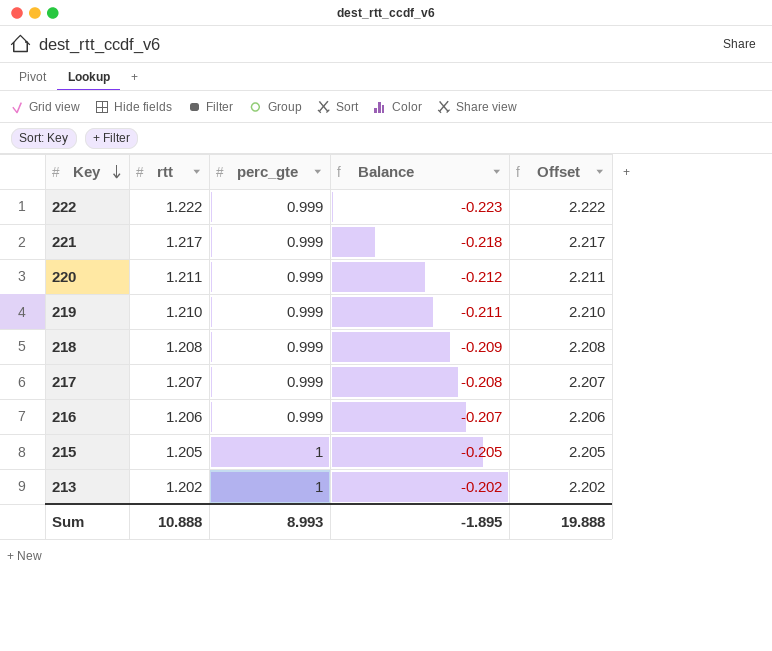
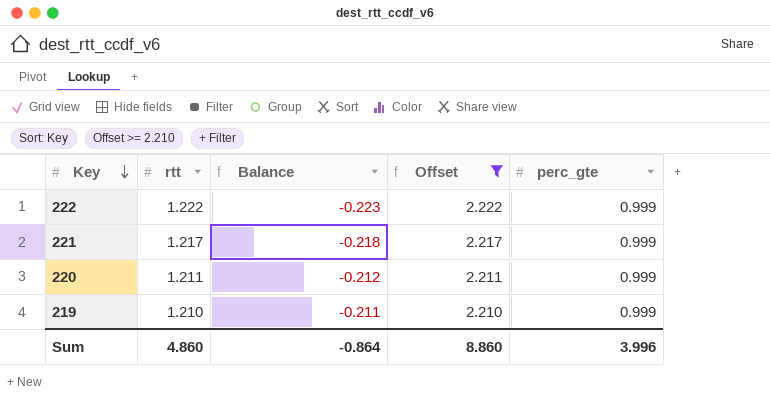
filter: none -> Offset >= 2.210
column perc_gte | position: 3 -> 5
Sum | rtt: 10.888 -> 4.860
Sum | Balance: -1.895 -> -0.864
Sum | Offset: 19.888 -> 8.860
Sum | perc_gte: 8.993 -> 3.996

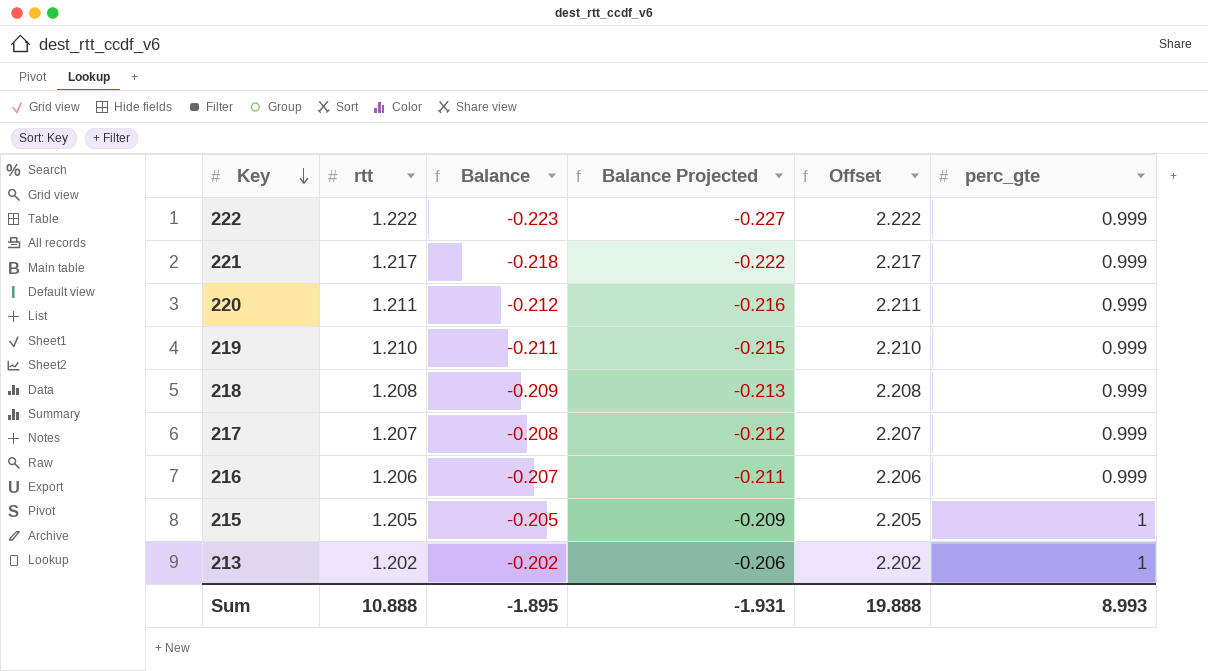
filter: Offset >= 2.210 -> none
column Balance Projected | formula: none -> [Balance] * 1.02
Sum | rtt: 4.860 -> 10.888
Sum | Balance: -0.864 -> -1.895
Sum | Offset: 8.860 -> 19.888
Sum | perc_gte: 3.996 -> 8.993

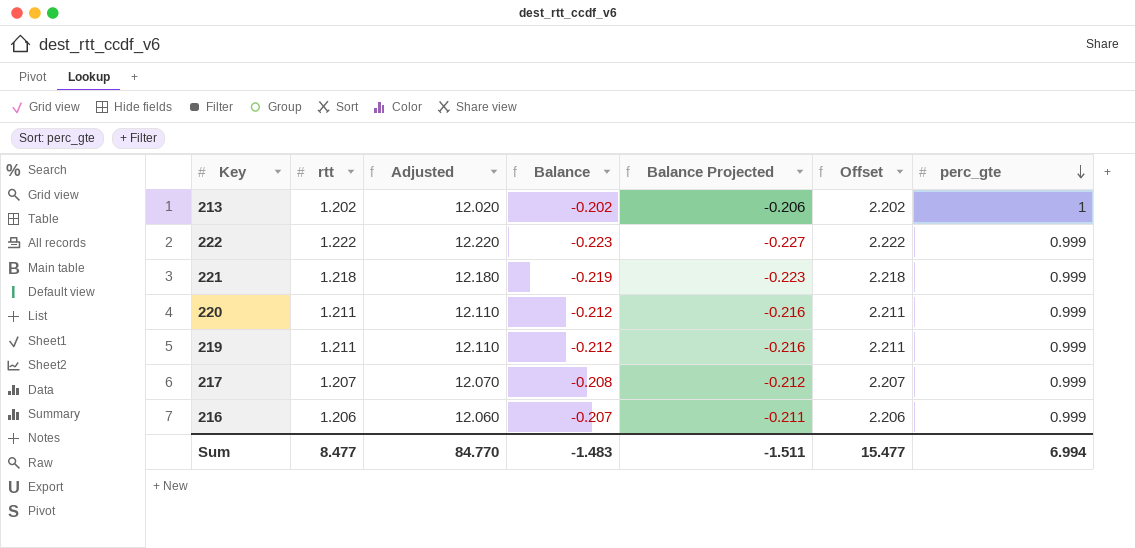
row order: Key descending -> perc_gte descending
column Adjusted | formula: none -> [rtt] * 10
row 218: 1.208 | -0.209 | -0.213 | 2.208 | 0.999 -> none
row 215: 1.205 | -0.205 | -0.209 | 2.205 | 1 -> none
221 | rtt: 1.217 -> 1.218
221 | Balance: -0.218 -> -0.219
221 | Balance Projected: -0.222 -> -0.223
221 | Offset: 2.217 -> 2.218
219 | rtt: 1.210 -> 1.211
219 | Balance: -0.211 -> -0.212
219 | Balance Projected: -0.215 -> -0.216
219 | Offset: 2.210 -> 2.211
Sum | rtt: 10.888 -> 8.477
Sum | Balance: -1.895 -> -1.483
Sum | Balance Projected: -1.931 -> -1.511
Sum | Offset: 19.888 -> 15.477
Sum | perc_gte: 8.993 -> 6.994

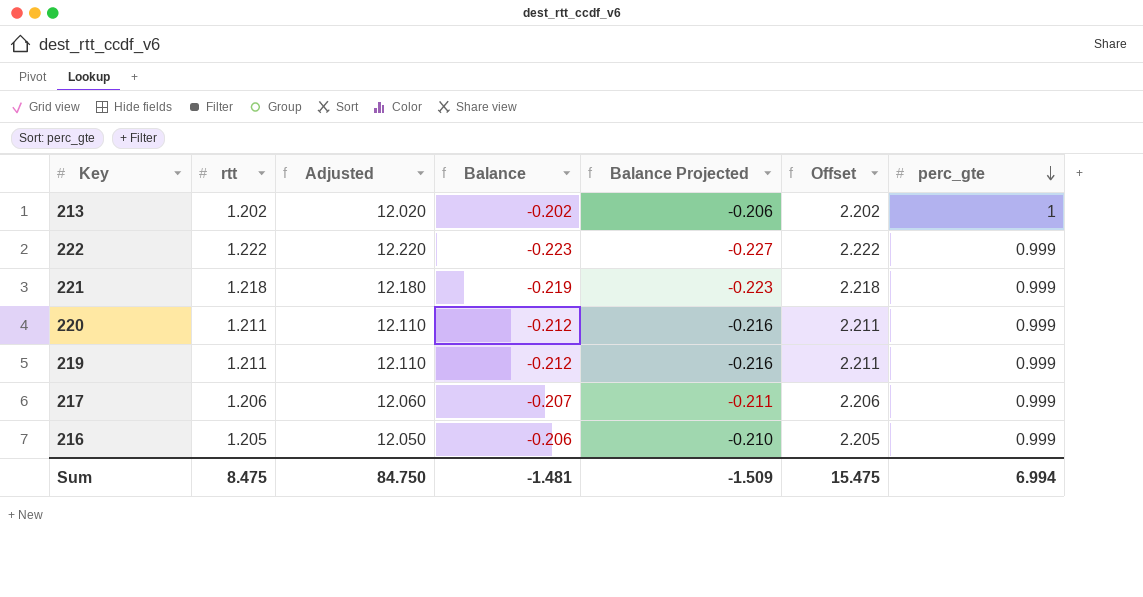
217 | rtt: 1.207 -> 1.206
217 | Adjusted: 12.070 -> 12.060
217 | Balance: -0.208 -> -0.207
217 | Balance Projected: -0.212 -> -0.211
217 | Offset: 2.207 -> 2.206
216 | rtt: 1.206 -> 1.205
216 | Adjusted: 12.060 -> 12.050
216 | Balance: -0.207 -> -0.206
216 | Balance Projected: -0.211 -> -0.210
216 | Offset: 2.206 -> 2.205
Sum | rtt: 8.477 -> 8.475
Sum | Adjusted: 84.770 -> 84.750
Sum | Balance: -1.483 -> -1.481
Sum | Balance Projected: -1.511 -> -1.509
Sum | Offset: 15.477 -> 15.475

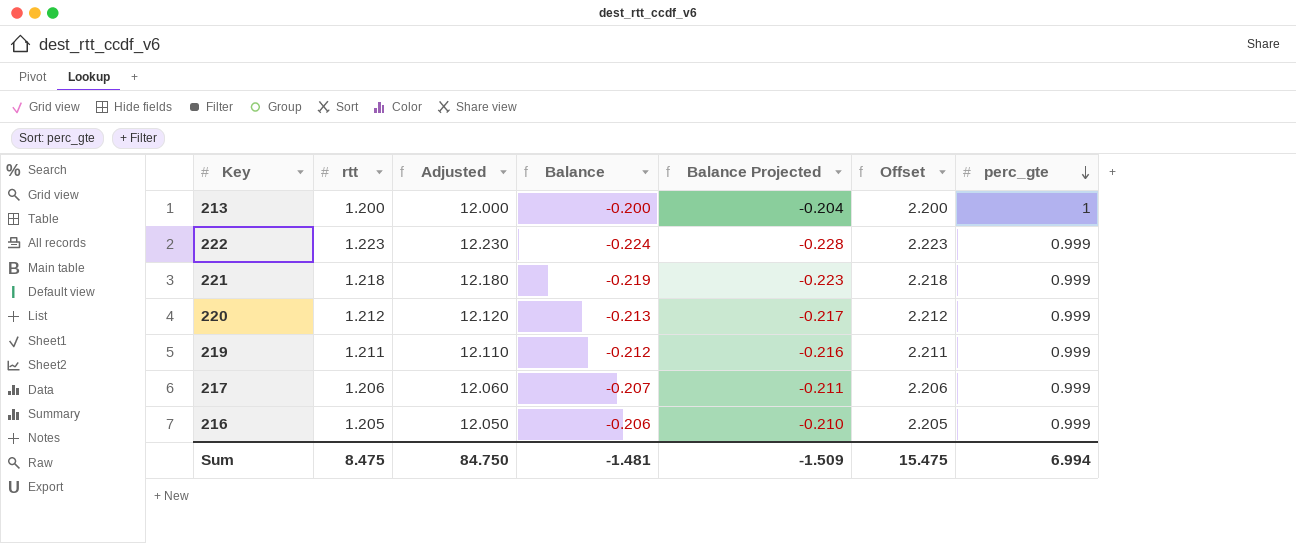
213 | rtt: 1.202 -> 1.200
213 | Adjusted: 12.020 -> 12.000
213 | Balance: -0.202 -> -0.200
213 | Balance Projected: -0.206 -> -0.204
213 | Offset: 2.202 -> 2.200
222 | rtt: 1.222 -> 1.223
222 | Adjusted: 12.220 -> 12.230
222 | Balance: -0.223 -> -0.224
222 | Balance Projected: -0.227 -> -0.228
222 | Offset: 2.222 -> 2.223
220 | rtt: 1.211 -> 1.212
220 | Adjusted: 12.110 -> 12.120
220 | Balance: -0.212 -> -0.213
220 | Balance Projected: -0.216 -> -0.217
220 | Offset: 2.211 -> 2.212

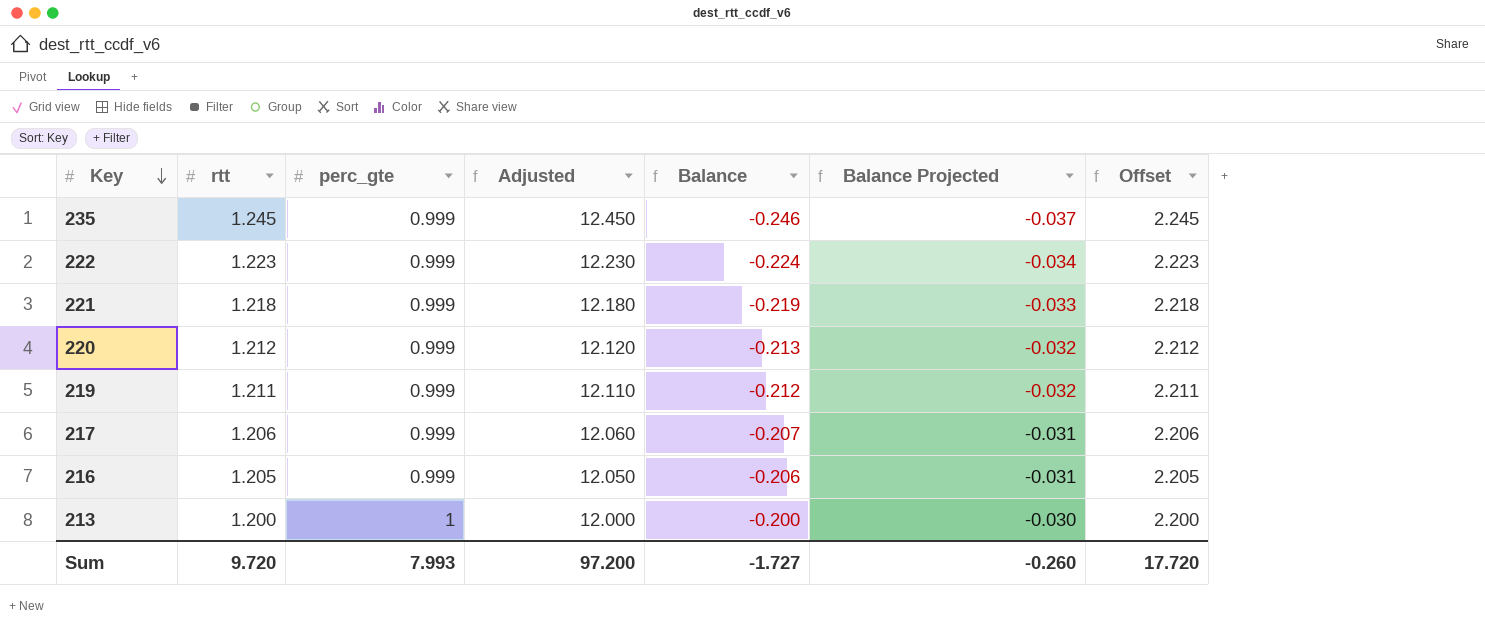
row order: perc_gte descending -> Key descending
column perc_gte | position: 7 -> 3
column Balance Projected | formula: [Balance] * 1.02 -> [Balance] * 0.15
row 235: none -> 1.245 | 0.999 | 12.450 | -0.246 | -0.037 | 2.245
Sum | rtt: 8.475 -> 9.720
Sum | perc_gte: 6.994 -> 7.993
Sum | Adjusted: 84.750 -> 97.200
Sum | Balance: -1.481 -> -1.727
Sum | Balance Projected: -1.509 -> -0.260
Sum | Offset: 15.475 -> 17.720

